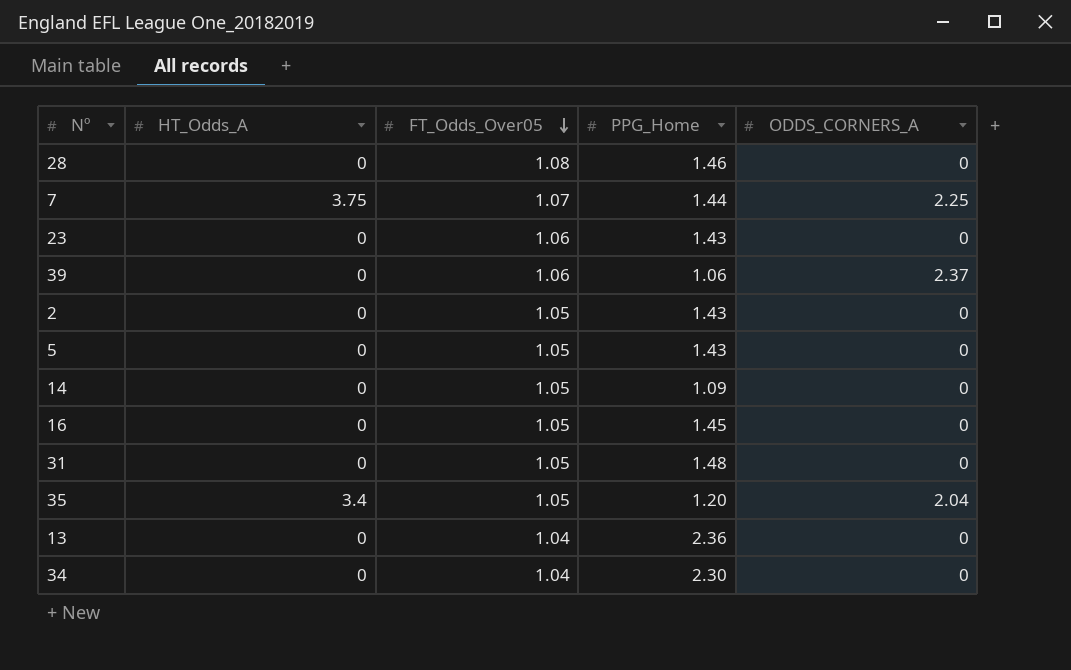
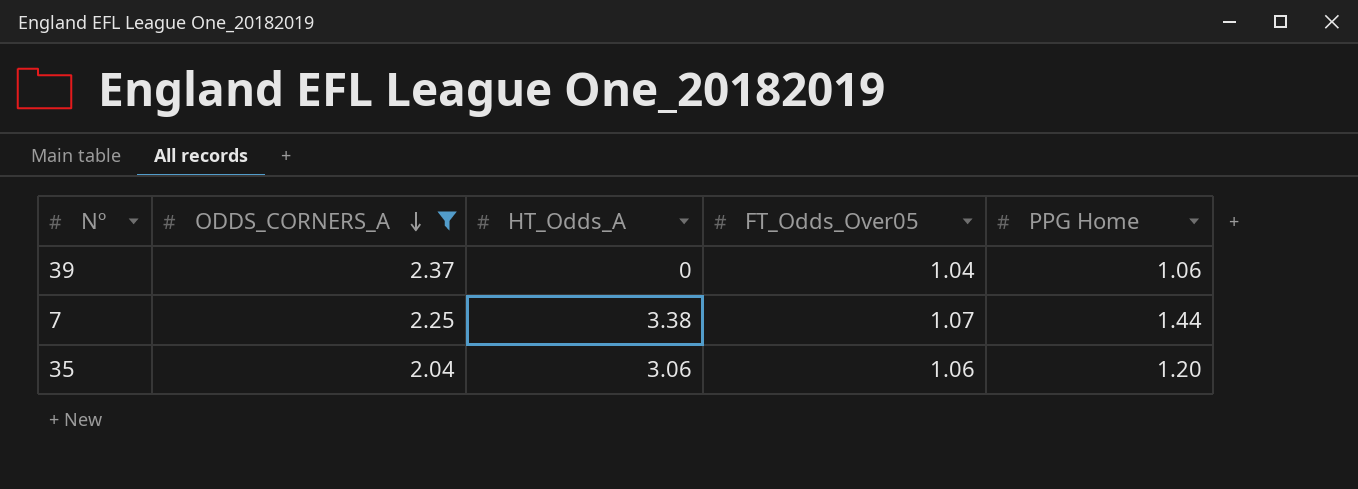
filter: none -> ODDS_CORNERS_A != 0
row order: FT_Odds_Over05 descending -> ODDS_CORNERS_A descending
column ODDS_CORNERS_A | position: 5 -> 2
column name: PPG_Home -> PPG Home
39 | FT_Odds_Over05: 1.06 -> 1.04
7 | HT_Odds_A: 3.75 -> 3.38
35 | HT_Odds_A: 3.4 -> 3.06
35 | FT_Odds_Over05: 1.05 -> 1.06

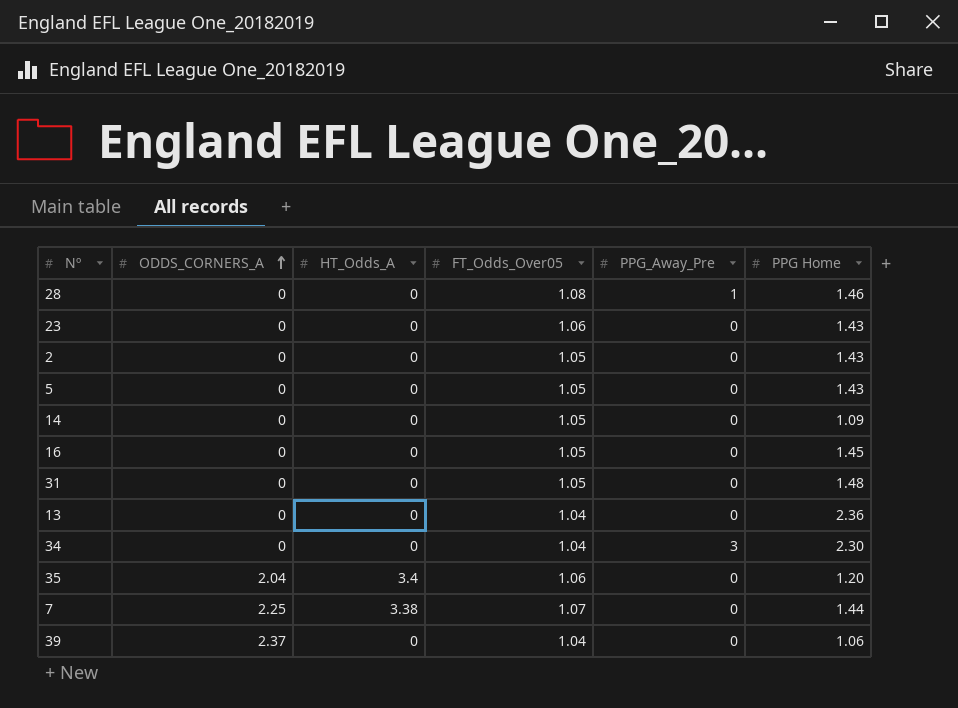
filter: ODDS_CORNERS_A != 0 -> none
row order: ODDS_CORNERS_A descending -> ODDS_CORNERS_A ascending
column PPG_Away_Pre | position: none -> 5
35 | HT_Odds_A: 3.06 -> 3.4

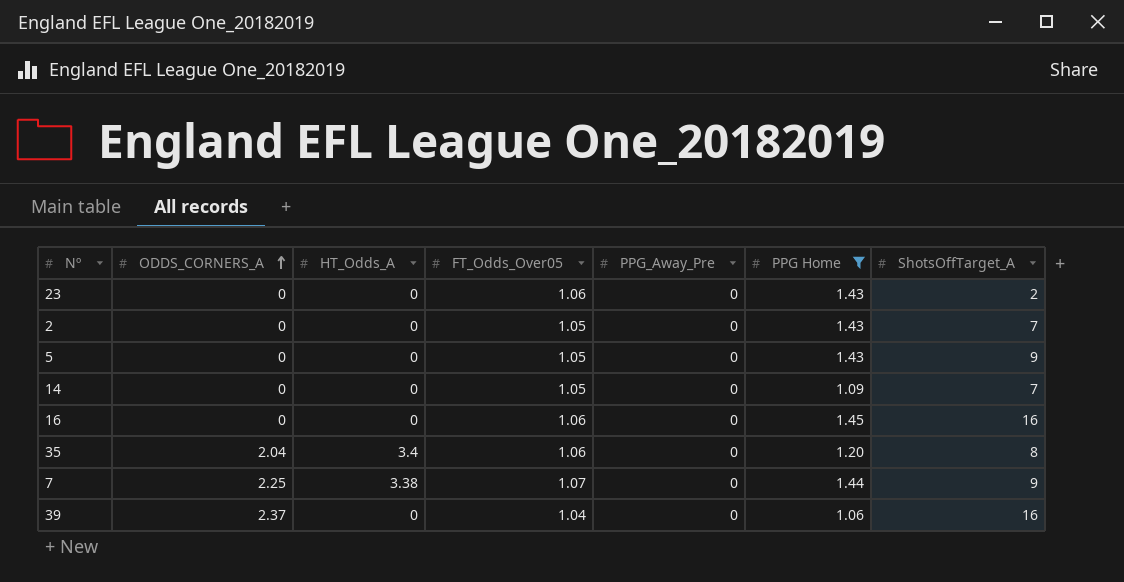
filter: none -> PPG Home <= 1.45
column ShotsOffTarget_A | position: none -> 7
16 | FT_Odds_Over05: 1.05 -> 1.06

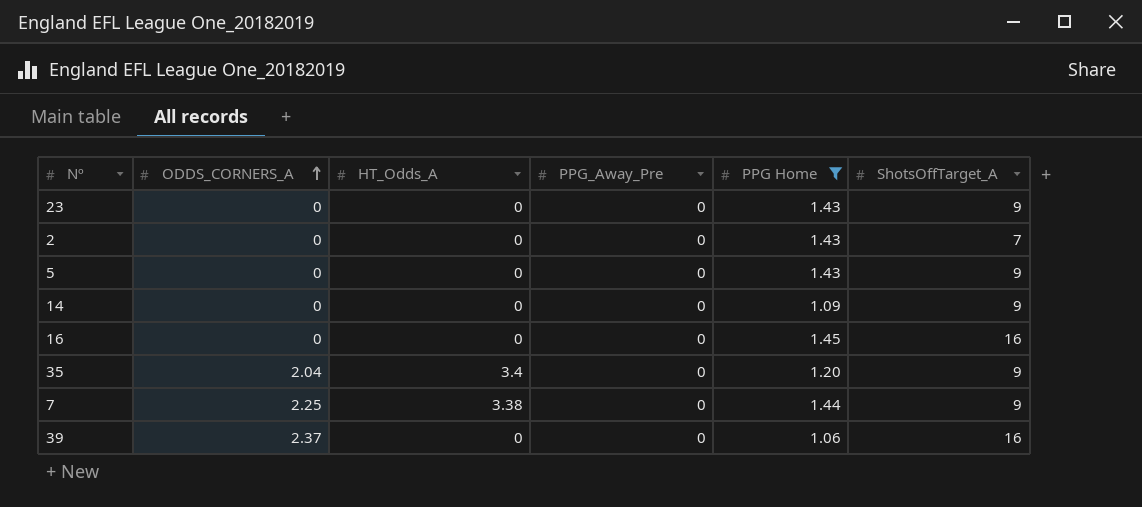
column FT_Odds_Over05 | position: 4 -> none
23 | ShotsOffTarget_A: 2 -> 9
14 | ShotsOffTarget_A: 7 -> 9
35 | ShotsOffTarget_A: 8 -> 9

